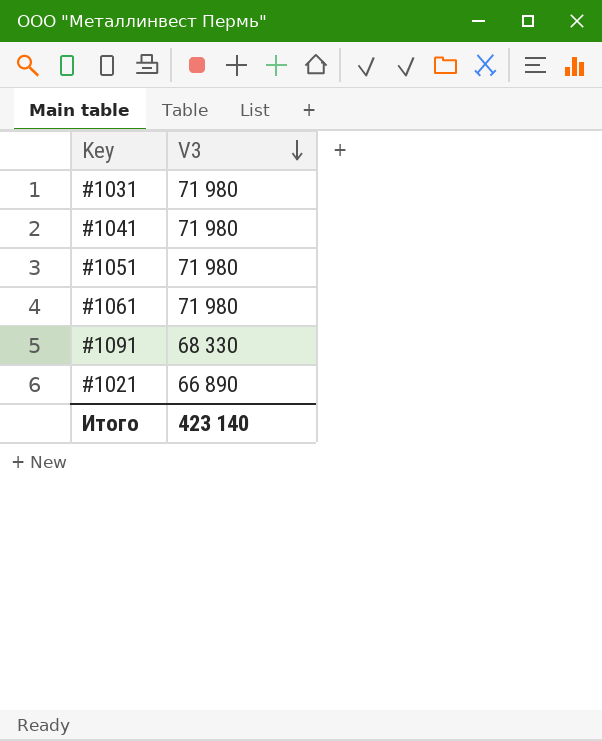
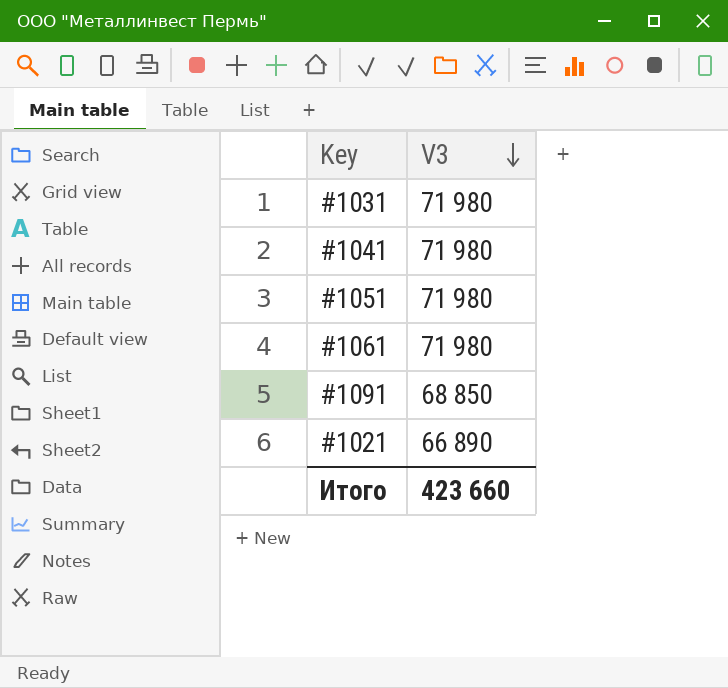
#1091 | V3: 68 330 -> 68 850
Итого | V3: 423 140 -> 423 660

